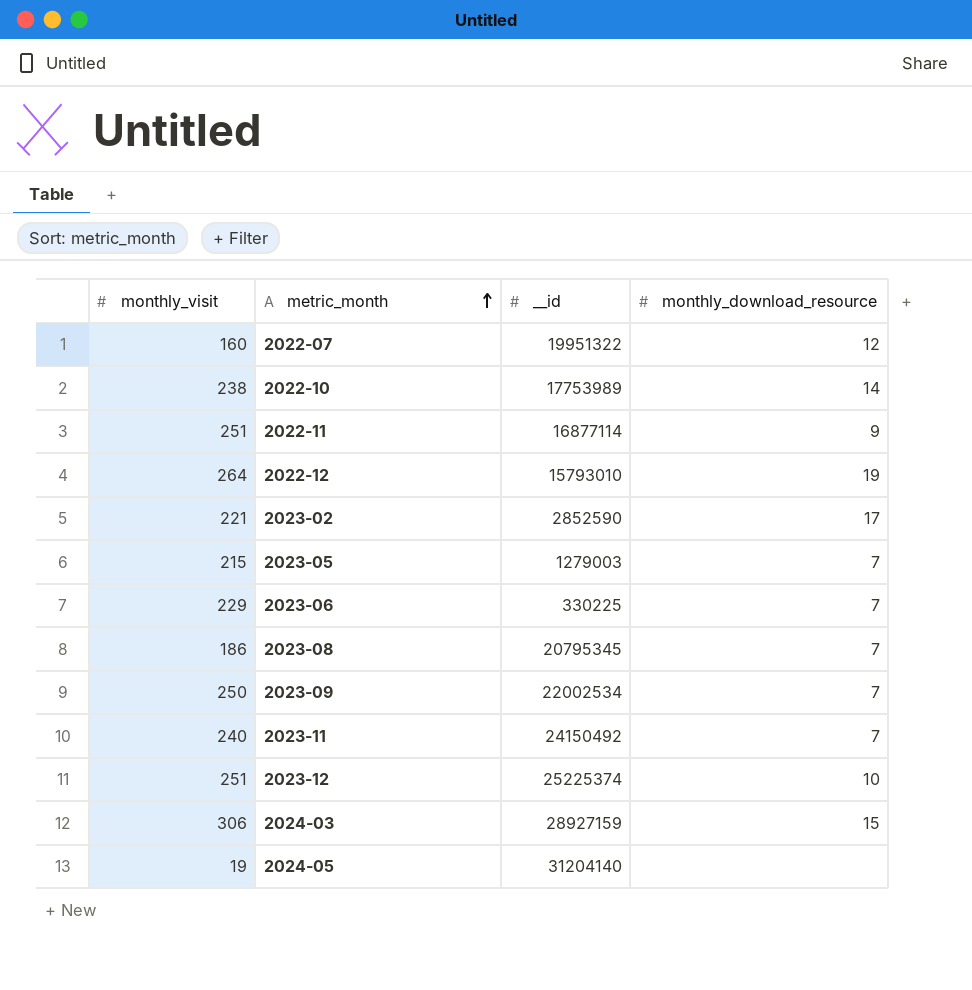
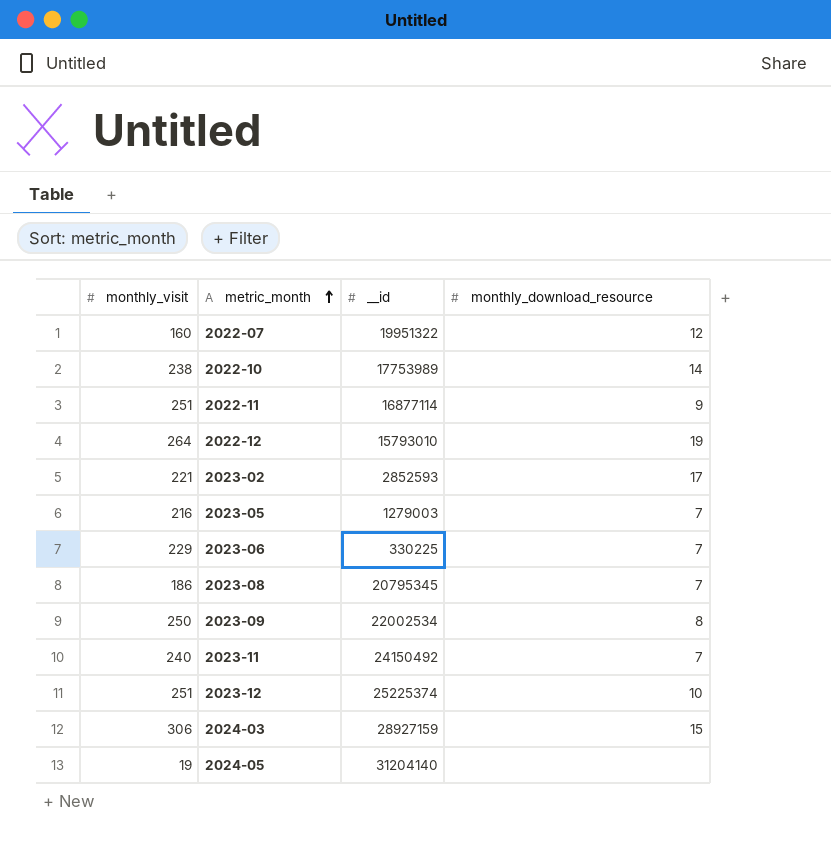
2023-02 | __id: 2852590 -> 2852593
2023-05 | monthly_visit: 215 -> 216
2023-09 | monthly_download_resource: 7 -> 8

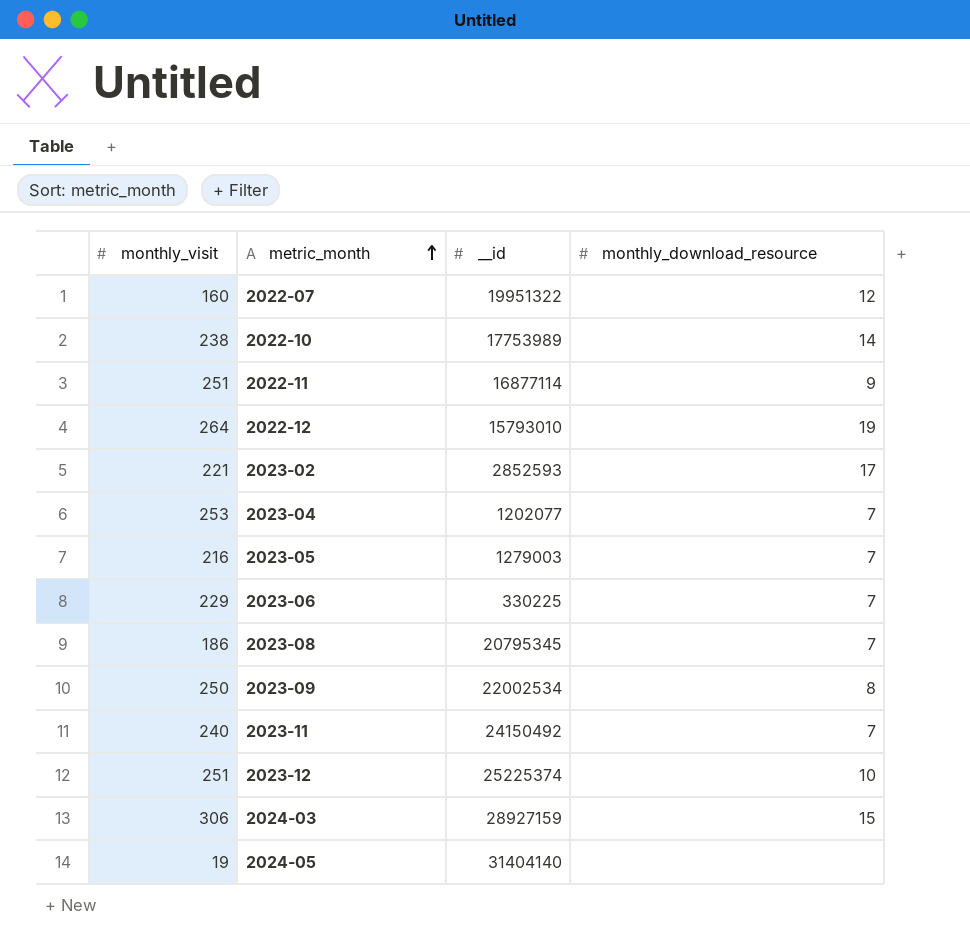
row 2023-04: none -> 253 | 1202077 | 7
2024-05 | __id: 31204140 -> 31404140

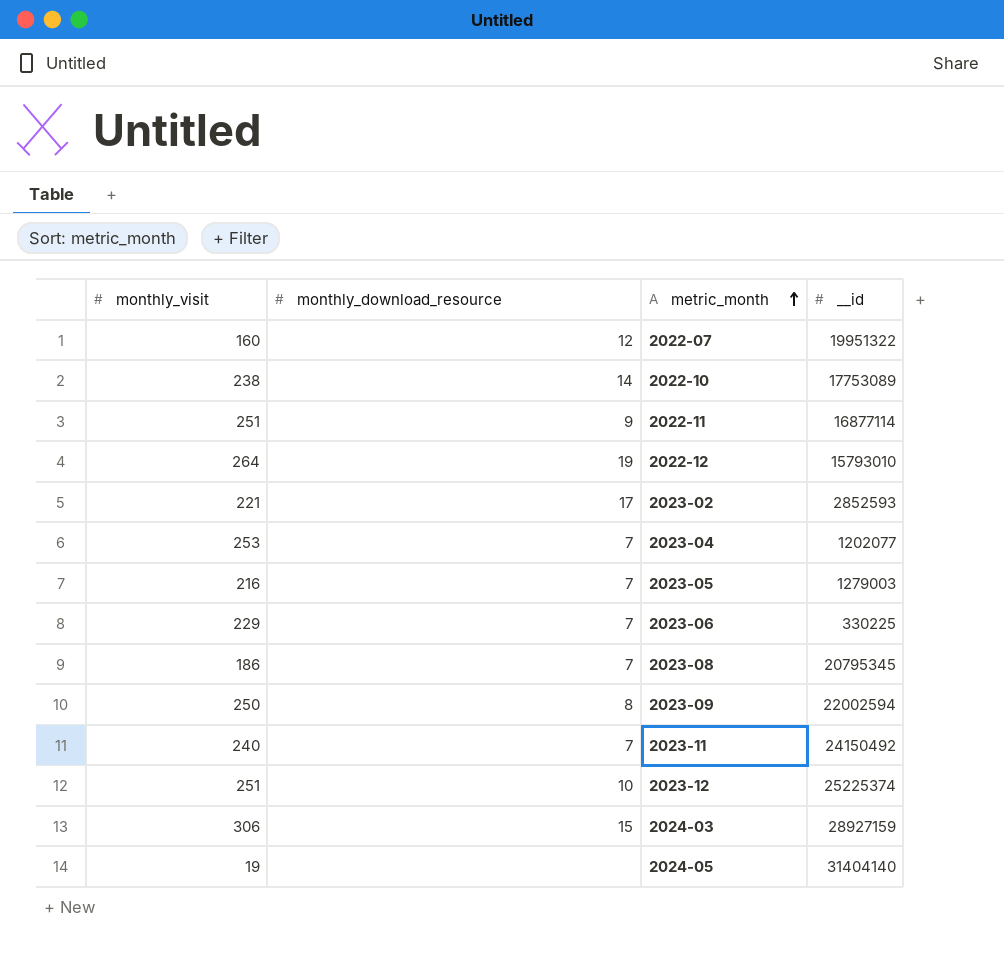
column monthly_download_resource | position: 4 -> 2
2022-10 | __id: 17753989 -> 17753089
2023-09 | __id: 22002534 -> 22002594

